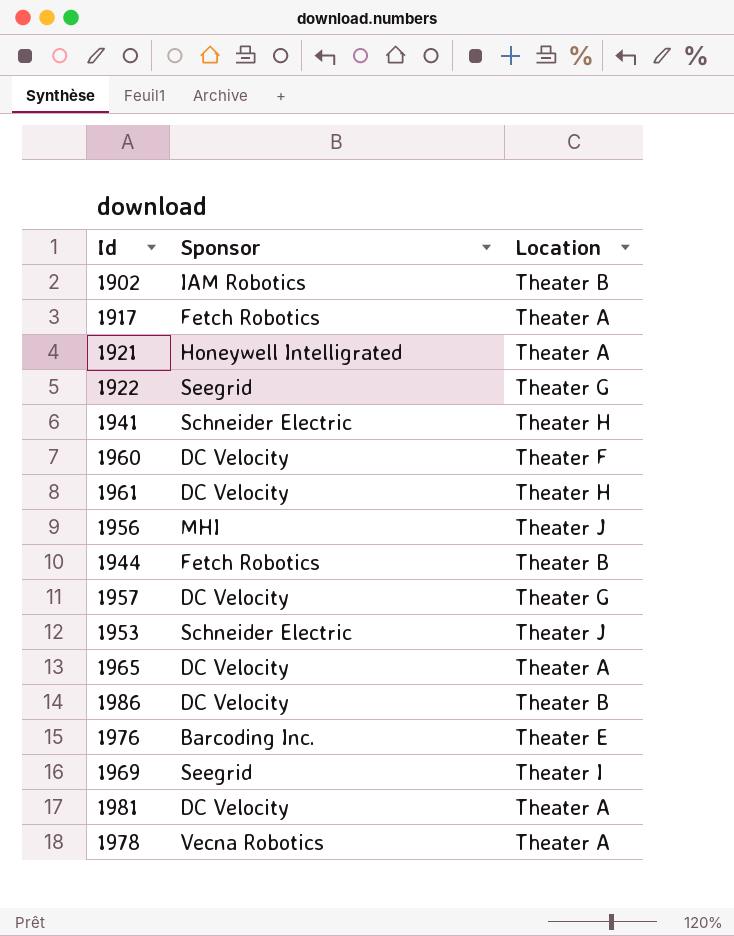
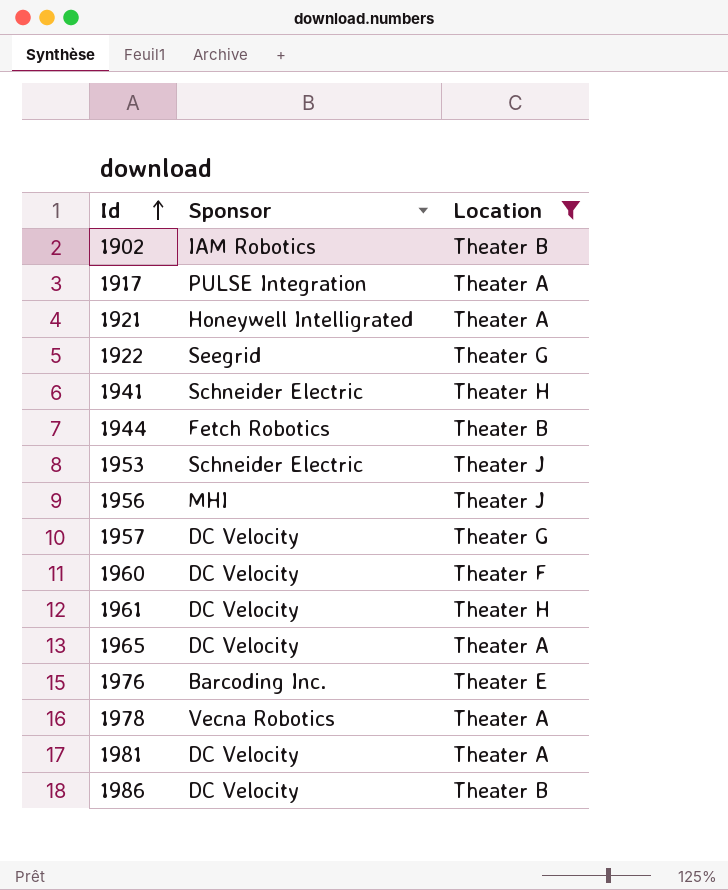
filter: none -> Location != Theater I
row order: none -> Id ascending
1917 | Sponsor: Fetch Robotics -> PULSE Integration

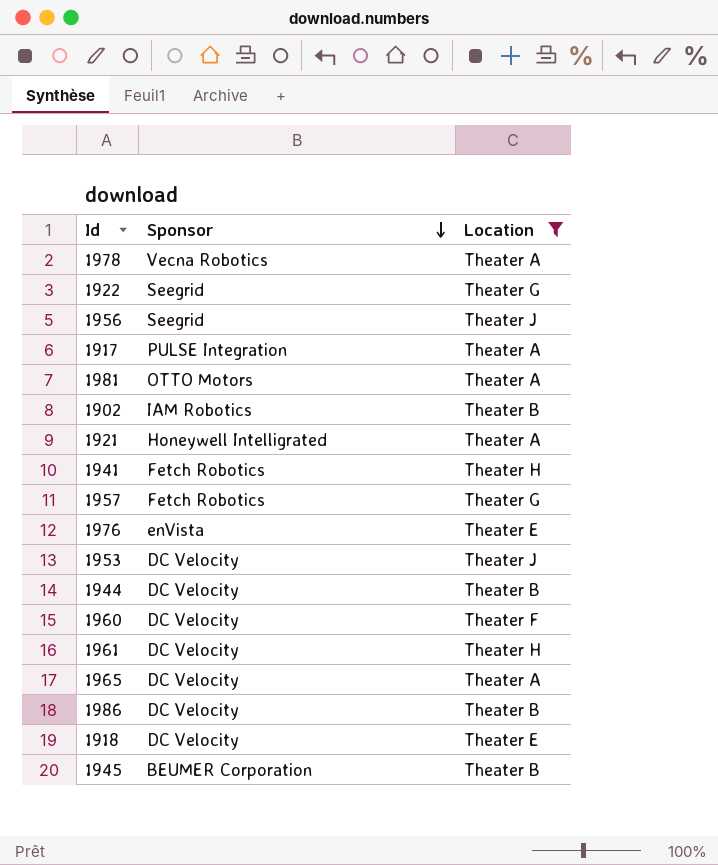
row order: Id ascending -> Sponsor descending
1956 | Sponsor: MHI -> Seegrid
1981 | Sponsor: DC Velocity -> OTTO Motors
1941 | Sponsor: Schneider Electric -> Fetch Robotics
1957 | Sponsor: DC Velocity -> Fetch Robotics
1976 | Sponsor: Barcoding Inc. -> enVista
1953 | Sponsor: Schneider Electric -> DC Velocity
1944 | Sponsor: Fetch Robotics -> DC Velocity
row 1918: none -> DC Velocity | Theater E
row 1945: none -> BEUMER Corporation | Theater B

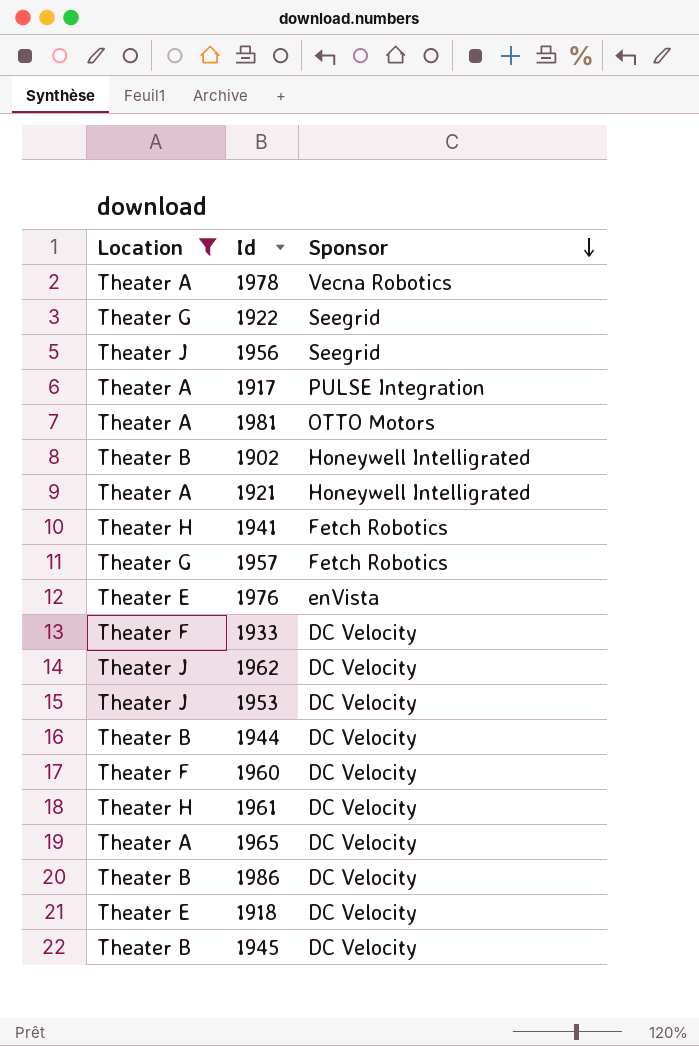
column Location | position: 3 -> 1
1902 | Sponsor: IAM Robotics -> Honeywell Intelligrated
row 1933: none -> Theater F | DC Velocity
row 1962: none -> Theater J | DC Velocity
1945 | Sponsor: BEUMER Corporation -> DC Velocity

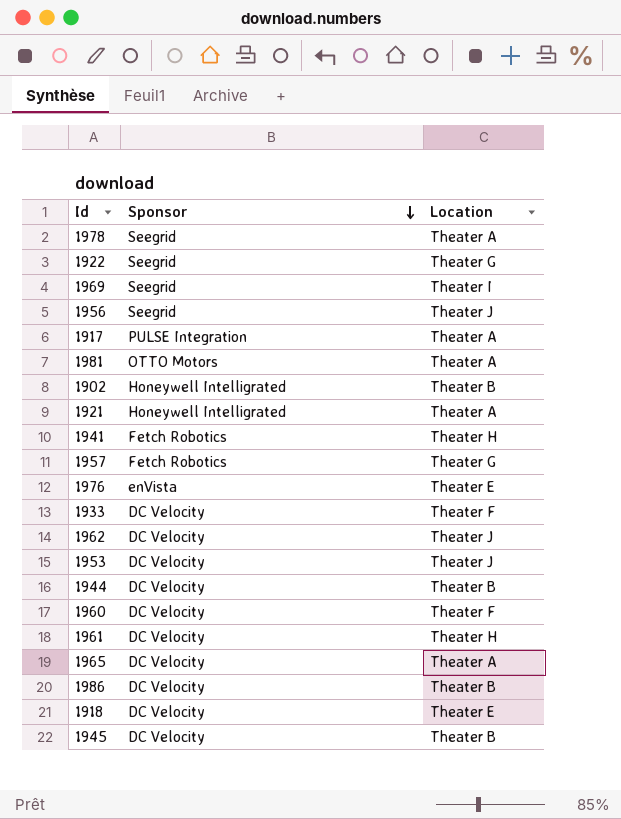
filter: Location != Theater I -> none
column Location | position: 1 -> 3
1978 | Sponsor: Vecna Robotics -> Seegrid

